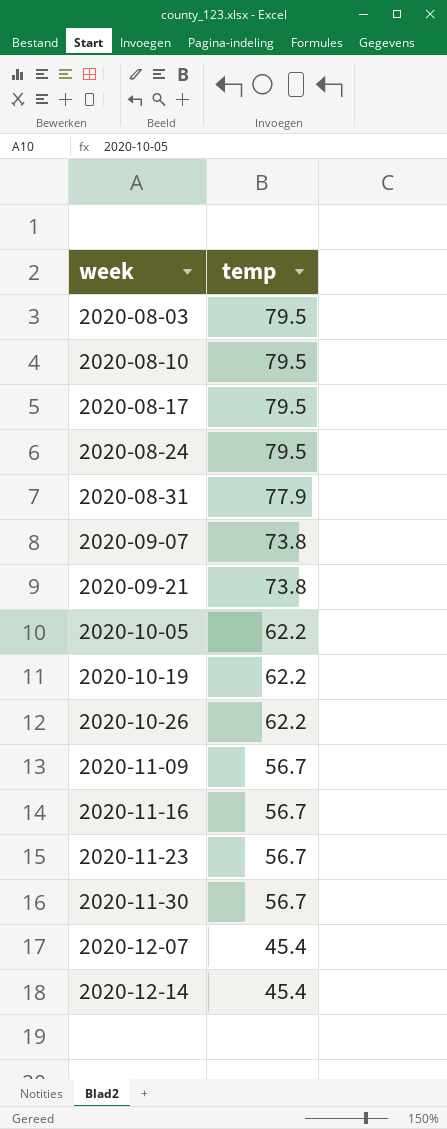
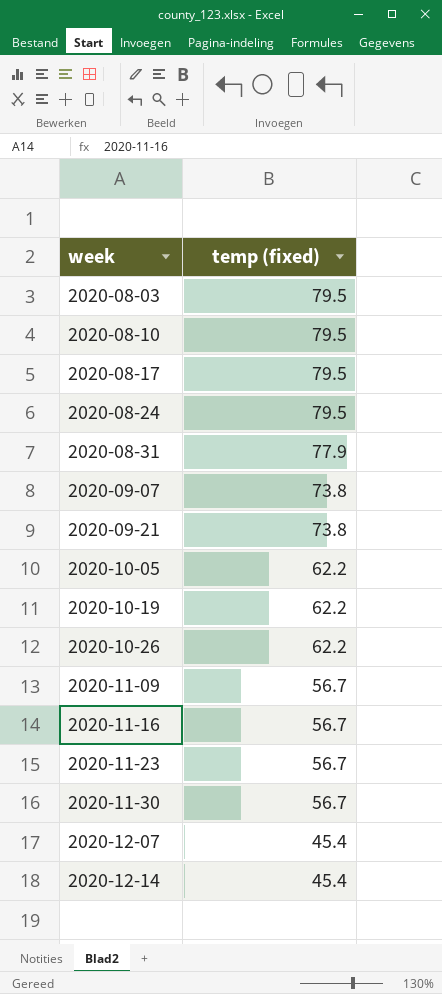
column name: temp -> temp (fixed)

